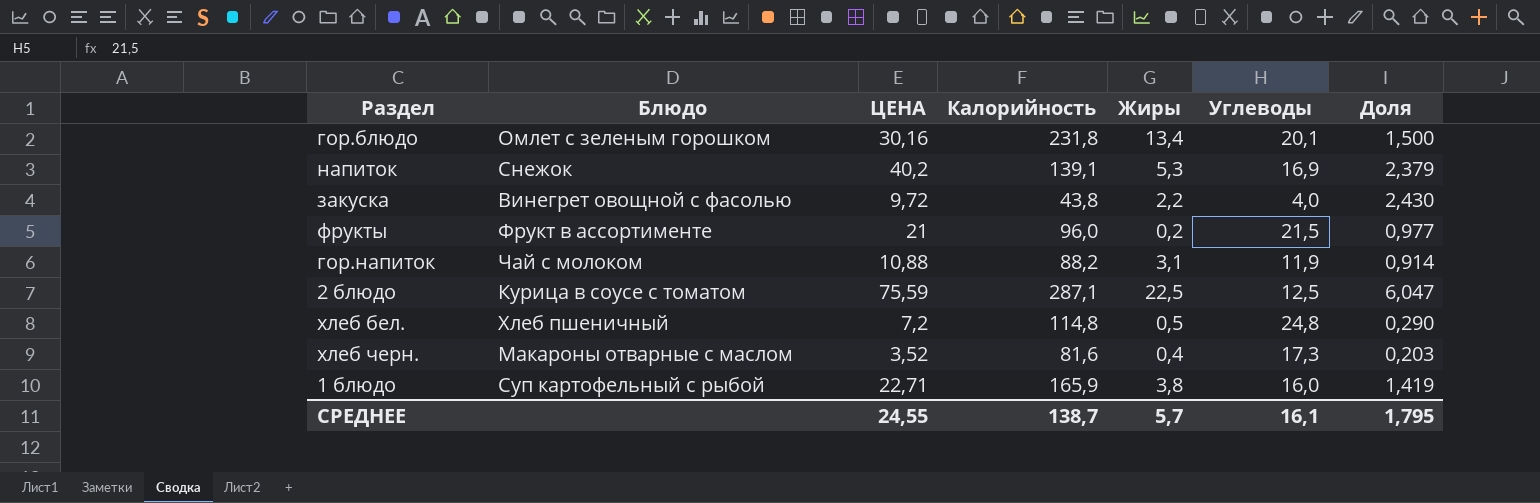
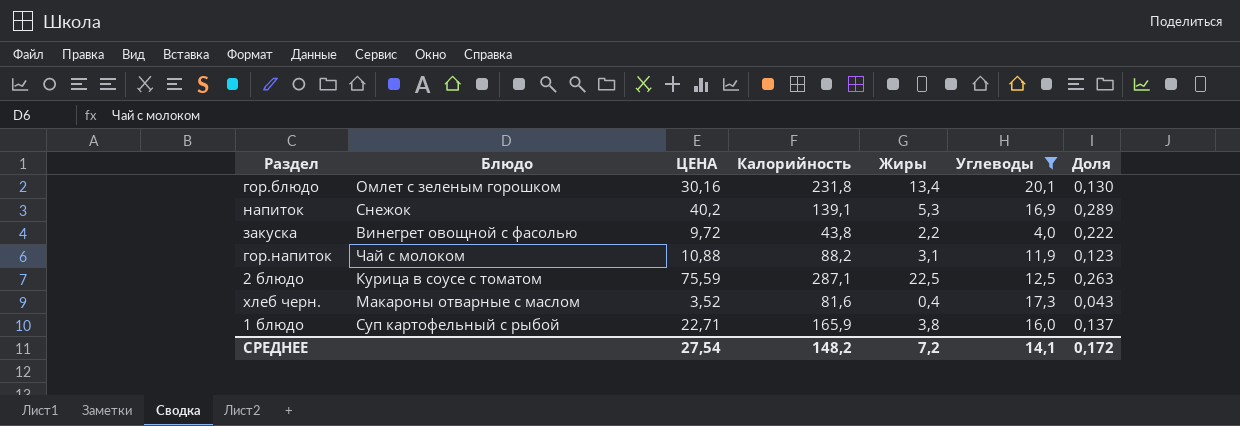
filter: none -> Углеводы <= 20,1
column Доля | formula: [ЦЕНА] / [Углеводы] -> [ЦЕНА] / [Калорийность]
СРЕДНЕЕ | ЦЕНА: 24,55 -> 27,54
СРЕДНЕЕ | Калорийность: 138,7 -> 148,2
СРЕДНЕЕ | Жиры: 5,7 -> 7,2
СРЕДНЕЕ | Углеводы: 16,1 -> 14,1
СРЕДНЕЕ | Доля: 1,795 -> 0,172

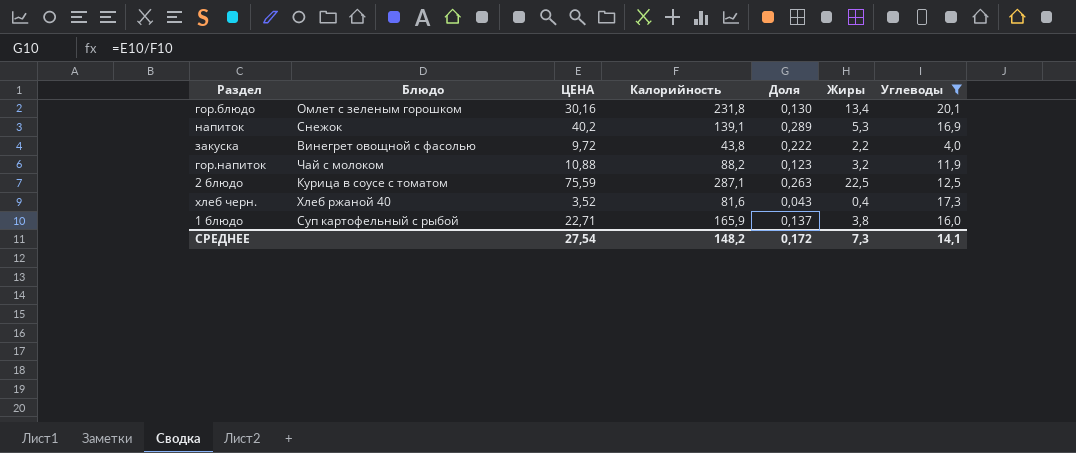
column Доля | position: 7 -> 5
гор.напиток | Жиры: 3,1 -> 3,2
хлеб черн. | Блюдо: Макароны отварные с маслом -> Хлеб ржаной 40
СРЕДНЕЕ | Жиры: 7,2 -> 7,3

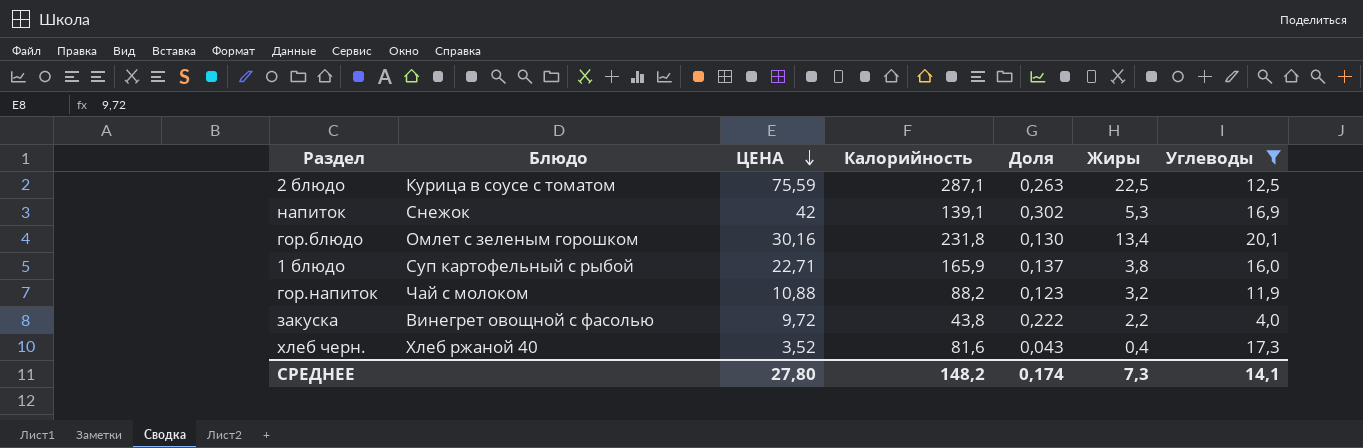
row order: none -> ЦЕНА descending
напиток | ЦЕНА: 40,2 -> 42
напиток | Доля: 0,289 -> 0,302
СРЕДНЕЕ | ЦЕНА: 27,54 -> 27,80
СРЕДНЕЕ | Доля: 0,172 -> 0,174

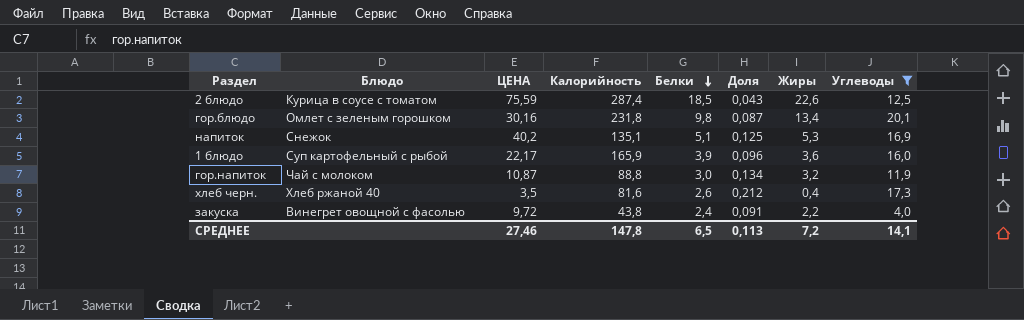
row order: ЦЕНА descending -> Белки descending
column Белки | position: none -> 5
column Доля | formula: [ЦЕНА] / [Калорийность] -> [Углеводы] / [Калорийность]
2 блюдо | Калорийность: 287,1 -> 287,4
2 блюдо | Жиры: 22,5 -> 22,6
напиток | ЦЕНА: 42 -> 40,2
напиток | Калорийность: 139,1 -> 135,1
1 блюдо | ЦЕНА: 22,71 -> 22,17
1 блюдо | Жиры: 3,8 -> 3,6
гор.напиток | ЦЕНА: 10,88 -> 10,87
гор.напиток | Калорийность: 88,2 -> 88,8
хлеб черн. | ЦЕНА: 3,52 -> 3,5
СРЕДНЕЕ | ЦЕНА: 27,80 -> 27,46
СРЕДНЕЕ | Калорийность: 148,2 -> 147,8
СРЕДНЕЕ | Доля: 0,174 -> 0,113
СРЕДНЕЕ | Жиры: 7,3 -> 7,2

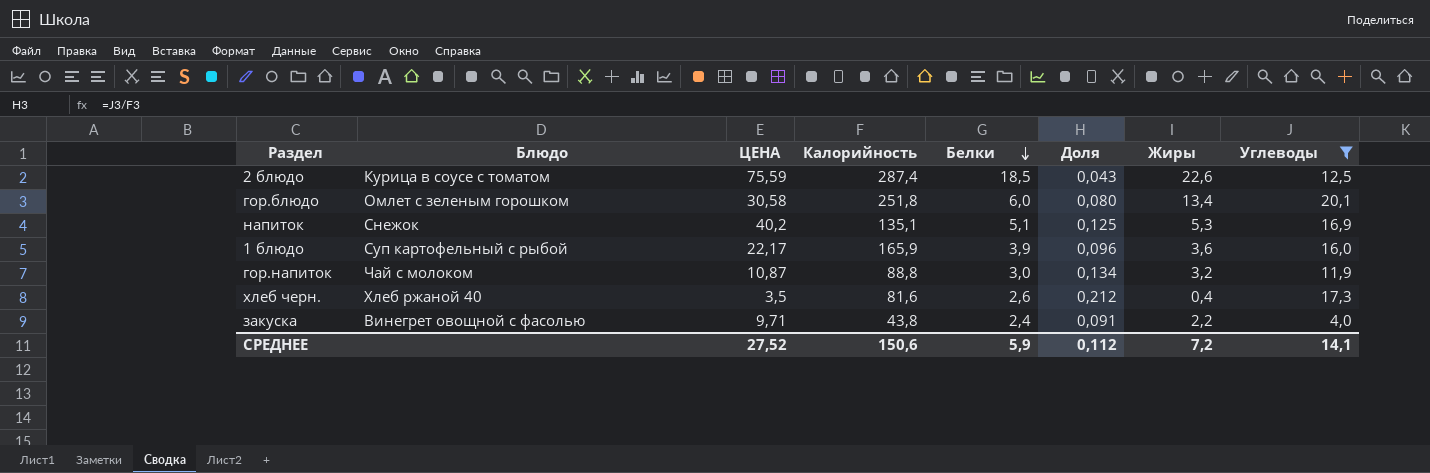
гор.блюдо | ЦЕНА: 30,16 -> 30,58
гор.блюдо | Калорийность: 231,8 -> 251,8
гор.блюдо | Белки: 9,8 -> 6,0
гор.блюдо | Доля: 0,087 -> 0,080
закуска | ЦЕНА: 9,72 -> 9,71
СРЕДНЕЕ | ЦЕНА: 27,46 -> 27,52
СРЕДНЕЕ | Калорийность: 147,8 -> 150,6
СРЕДНЕЕ | Белки: 6,5 -> 5,9
СРЕДНЕЕ | Доля: 0,113 -> 0,112

